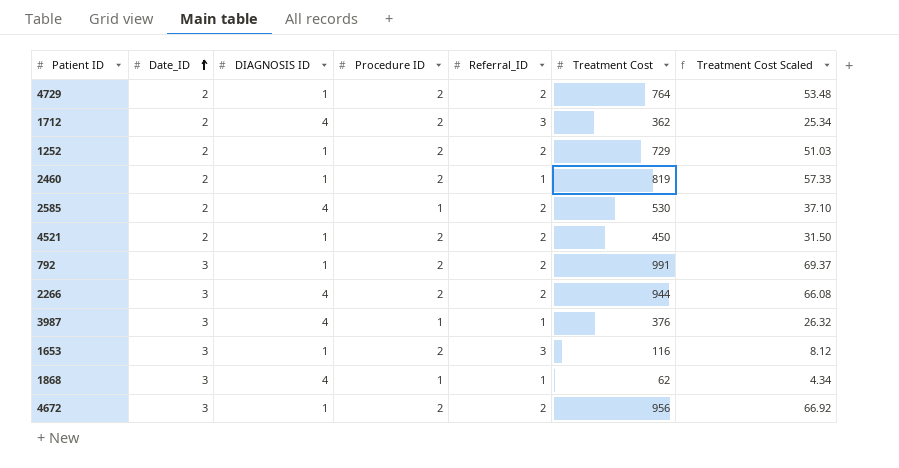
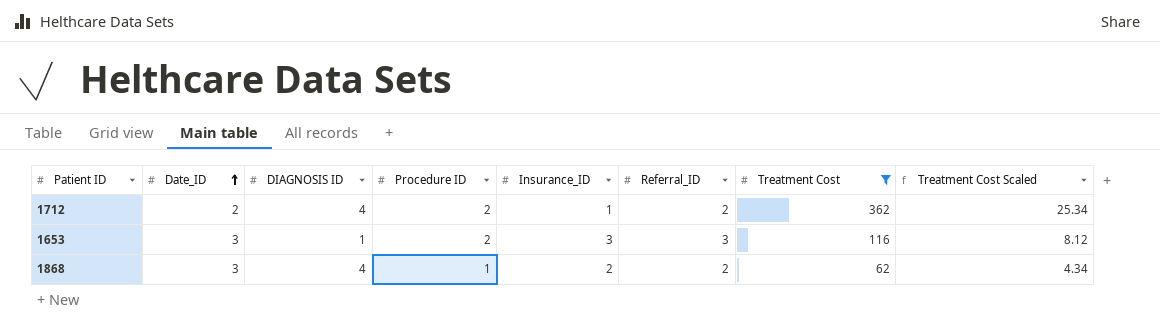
filter: none -> Treatment Cost <= 362
column Insurance_ID | position: none -> 5
1712 | Referral_ID: 3 -> 2
1868 | Referral_ID: 1 -> 2

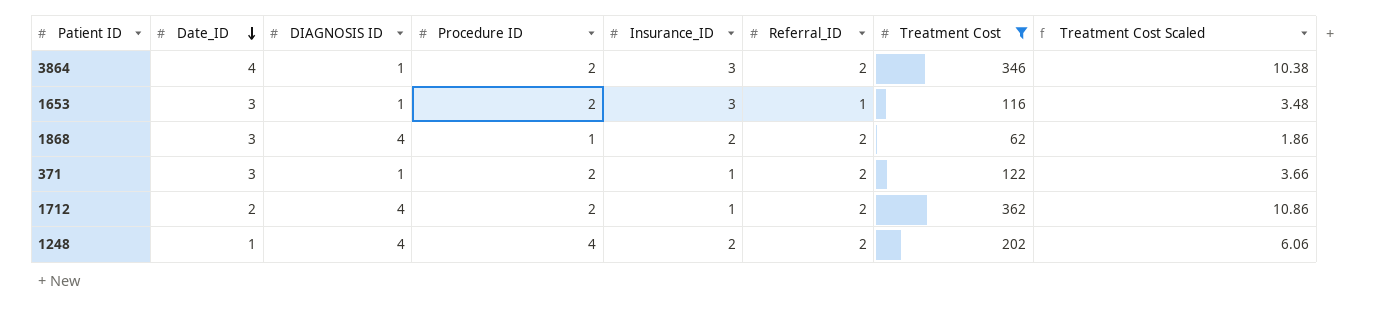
row order: Date_ID ascending -> Date_ID descending
column Treatment Cost Scaled | formula: [Treatment Cost] * 0.07 -> [Treatment Cost] * 0.03
row 3864: none -> 4 | 1 | 2 | 3 | 2 | 346 | 10.38
1653 | Referral_ID: 3 -> 1
row 371: none -> 3 | 1 | 2 | 1 | 2 | 122 | 3.66
row 1248: none -> 1 | 4 | 4 | 2 | 2 | 202 | 6.06

